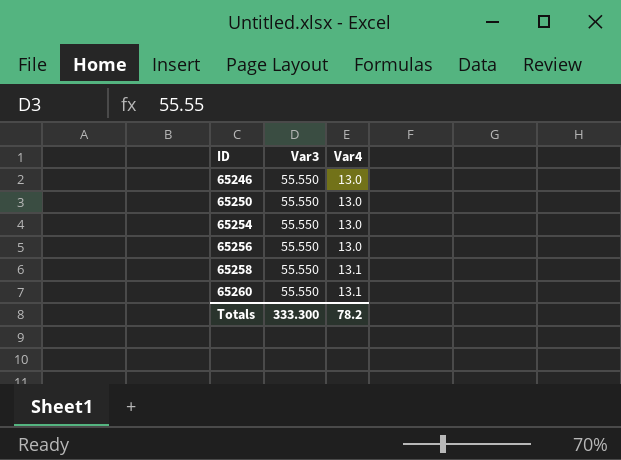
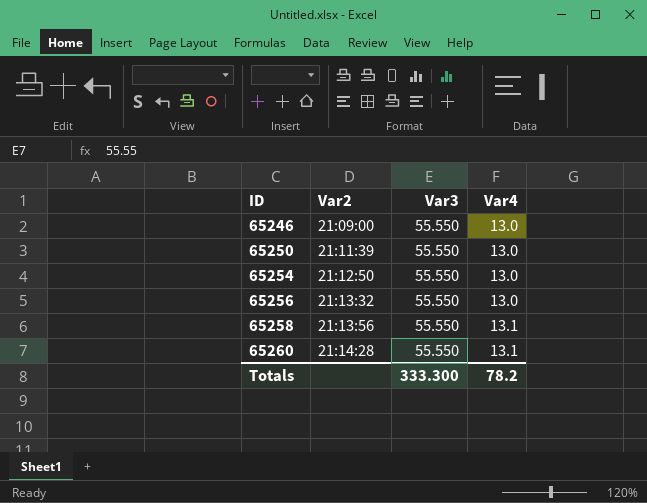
column Var2 | position: none -> 2

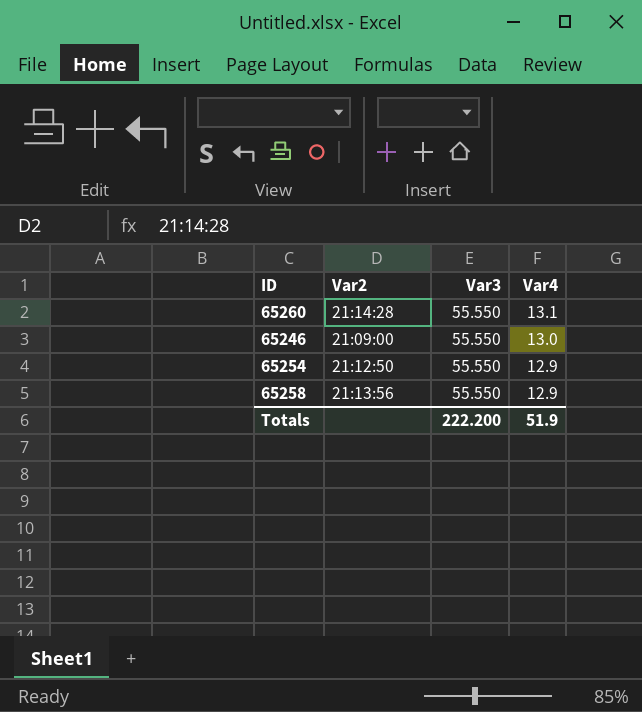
row order: ID ascending -> Var4 descending
row 65250: 21:11:39 | 55.550 | 13.0 -> none
row 65256: 21:13:32 | 55.550 | 13.0 -> none
65254 | Var4: 13.0 -> 12.9
65258 | Var4: 13.1 -> 12.9
Totals | Var3: 333.300 -> 222.200
Totals | Var4: 78.2 -> 51.9

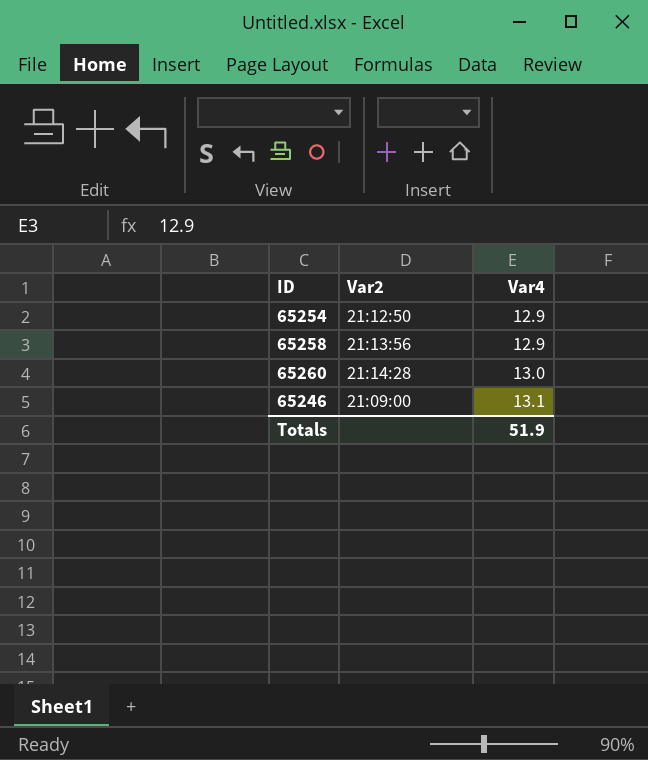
row order: Var4 descending -> Var4 ascending
column Var3 | position: 3 -> none
65260 | Var4: 13.1 -> 13.0
65246 | Var4: 13.0 -> 13.1

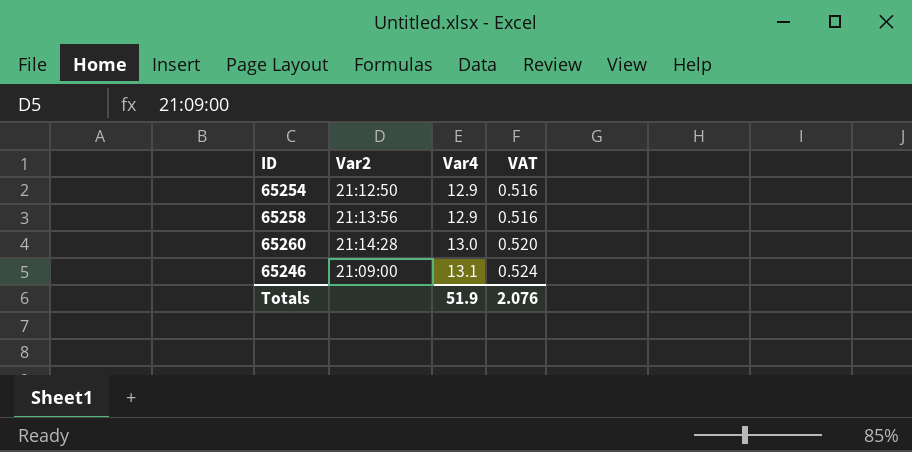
column VAT | formula: none -> [Var4] * 0.04

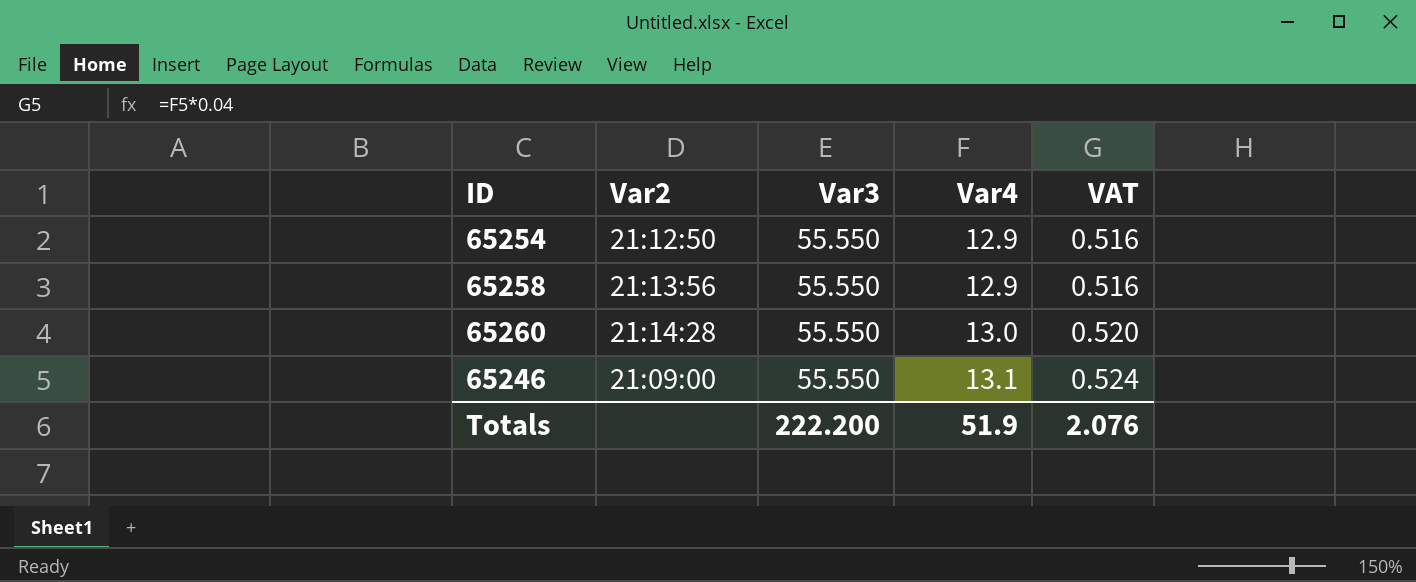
column Var3 | position: none -> 3

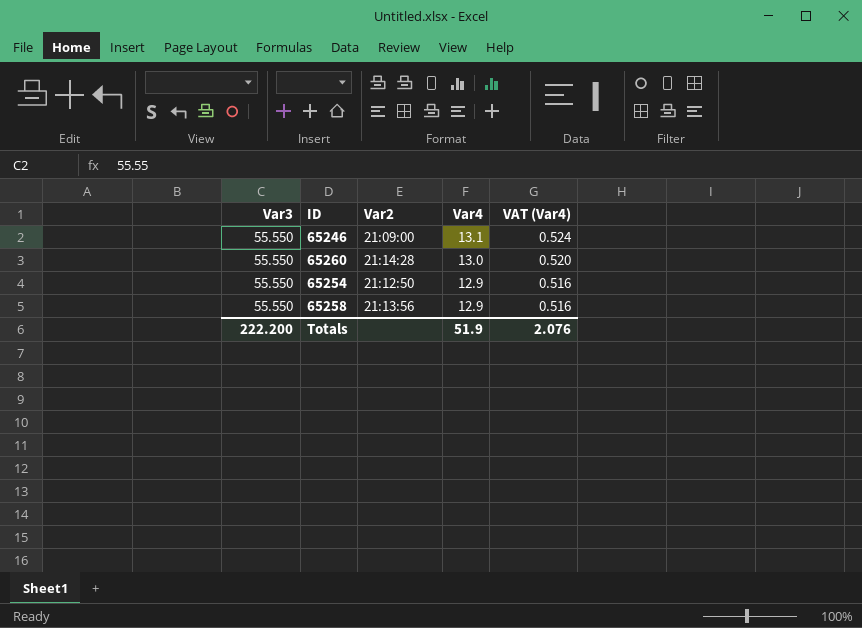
row order: Var4 ascending -> Var4 descending
column Var3 | position: 3 -> 1
column name: VAT -> VAT (Var4)

